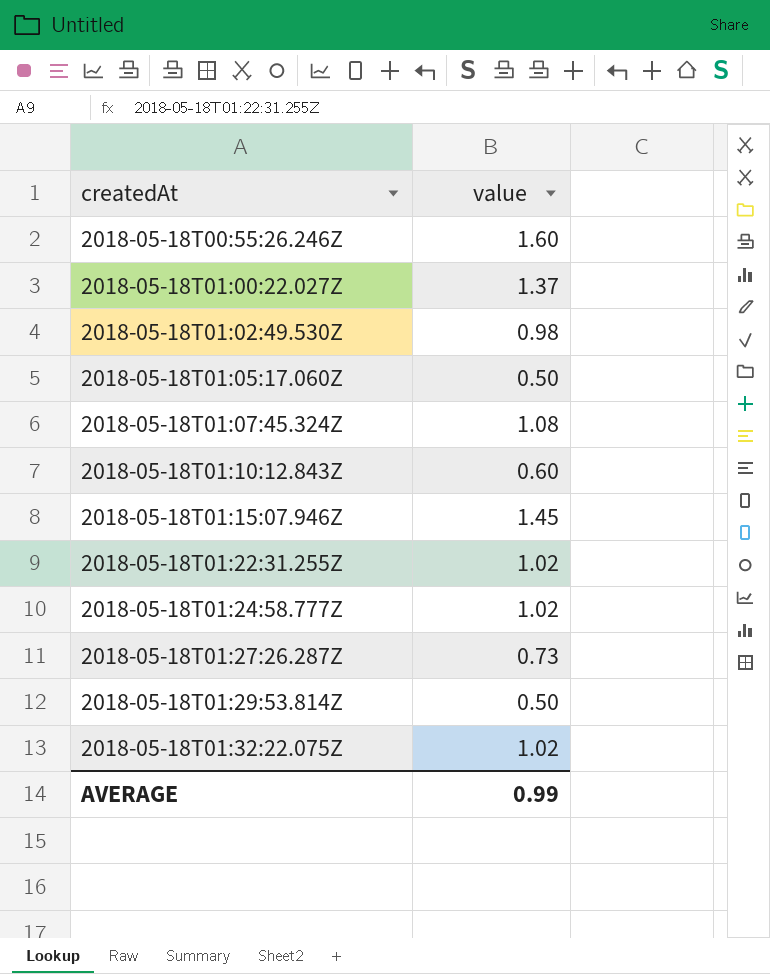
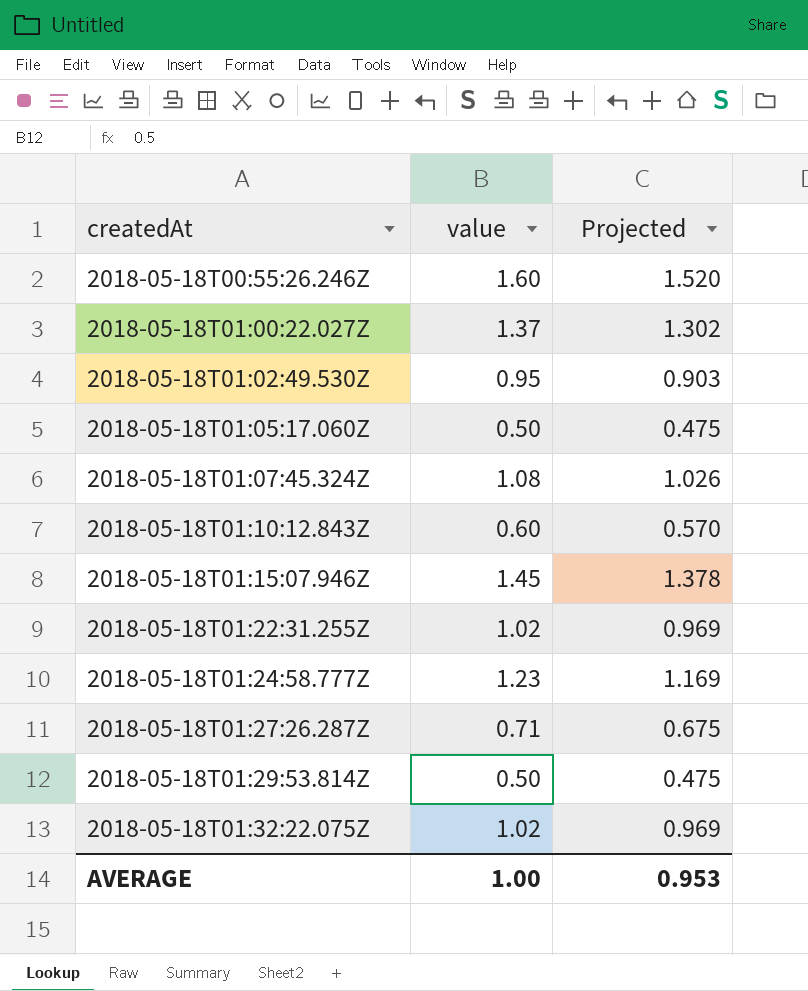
column Projected | formula: none -> [value] * 0.95
2018-05-18T01:02:49.530Z | value: 0.98 -> 0.95
2018-05-18T01:24:58.777Z | value: 1.02 -> 1.23
2018-05-18T01:27:26.287Z | value: 0.73 -> 0.71
AVERAGE | value: 0.99 -> 1.00

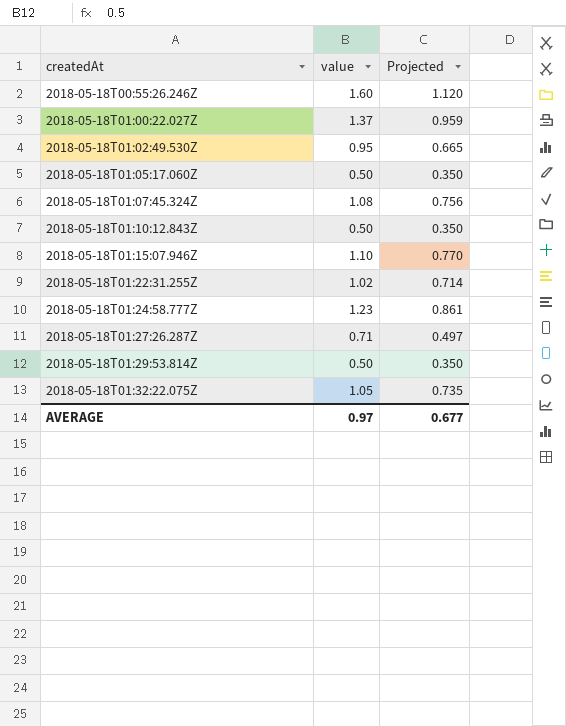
column Projected | formula: [value] * 0.95 -> [value] * 0.7
2018-05-18T01:10:12.843Z | value: 0.60 -> 0.50
2018-05-18T01:15:07.946Z | value: 1.45 -> 1.10
2018-05-18T01:32:22.075Z | value: 1.02 -> 1.05
AVERAGE | value: 1.00 -> 0.97
AVERAGE | Projected: 0.953 -> 0.677

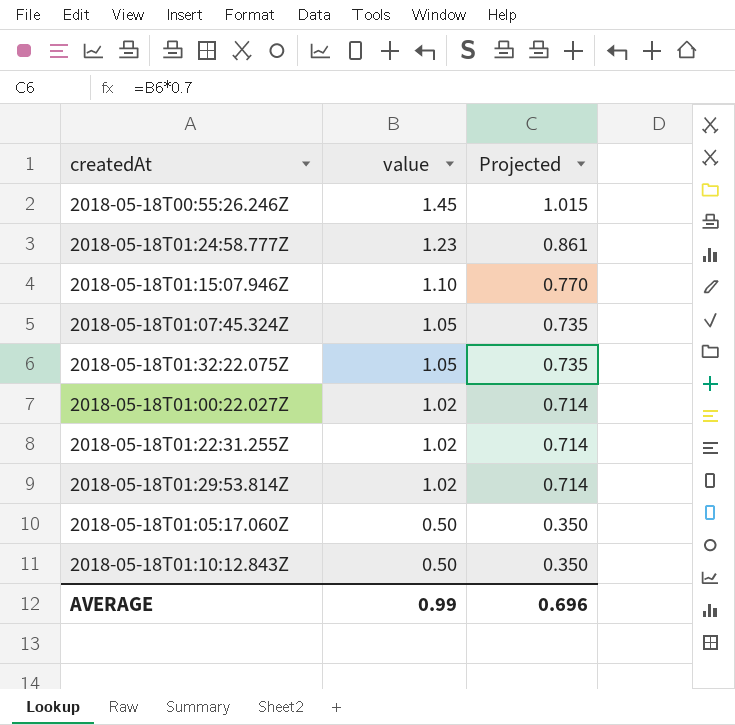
row order: createdAt ascending -> value descending
row 2018-05-18T01:02:49.530Z: 0.95 | 0.665 -> none
row 2018-05-18T01:27:26.287Z: 0.71 | 0.497 -> none
2018-05-18T00:55:26.246Z | value: 1.60 -> 1.45
2018-05-18T00:55:26.246Z | Projected: 1.120 -> 1.015
2018-05-18T01:07:45.324Z | value: 1.08 -> 1.05
2018-05-18T01:07:45.324Z | Projected: 0.756 -> 0.735
2018-05-18T01:00:22.027Z | value: 1.37 -> 1.02
2018-05-18T01:00:22.027Z | Projected: 0.959 -> 0.714
2018-05-18T01:29:53.814Z | value: 0.50 -> 1.02
2018-05-18T01:29:53.814Z | Projected: 0.350 -> 0.714
AVERAGE | value: 0.97 -> 0.99
AVERAGE | Projected: 0.677 -> 0.696

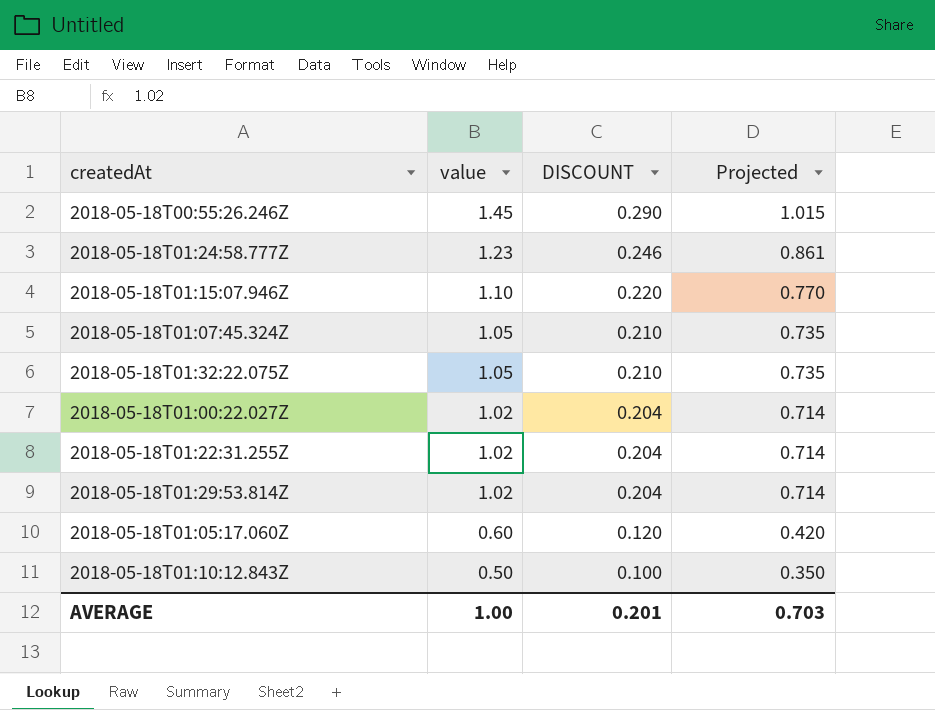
column DISCOUNT | formula: none -> [value] * 0.2
2018-05-18T01:05:17.060Z | value: 0.50 -> 0.60
2018-05-18T01:05:17.060Z | Projected: 0.350 -> 0.420
AVERAGE | value: 0.99 -> 1.00
AVERAGE | Projected: 0.696 -> 0.703

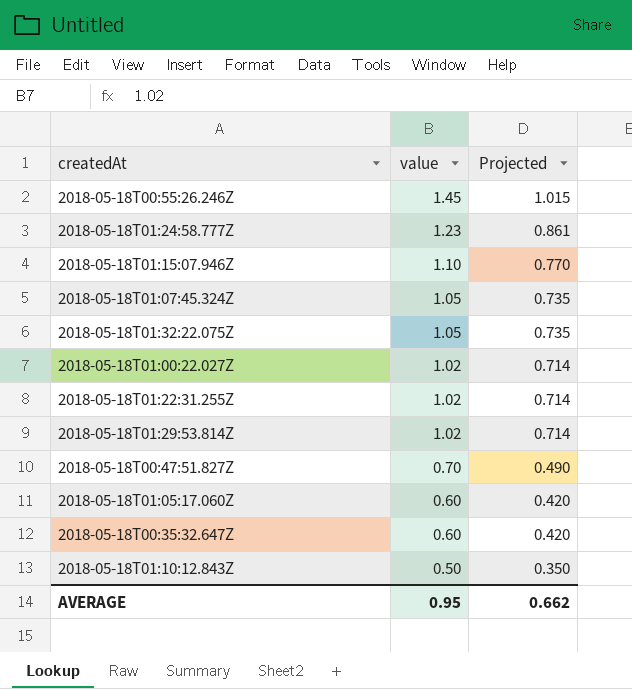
column DISCOUNT | formula: [value] * 0.2 -> none
row 2018-05-18T00:47:51.827Z: none -> 0.70 | 0.490
row 2018-05-18T00:35:32.647Z: none -> 0.60 | 0.420
AVERAGE | value: 1.00 -> 0.95
AVERAGE | Projected: 0.703 -> 0.662

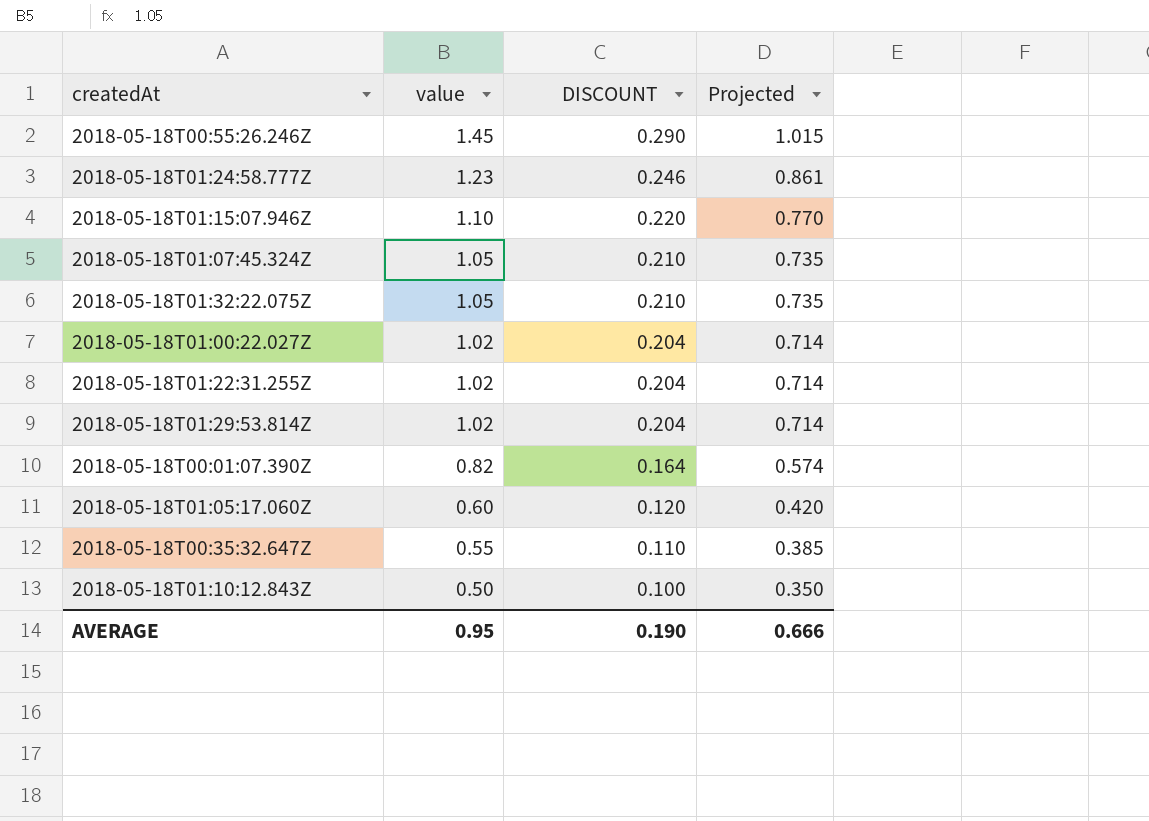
column DISCOUNT | formula: none -> [value] * 0.2
row 2018-05-18T00:47:51.827Z: 0.70 | 0.490 -> none
row 2018-05-18T00:01:07.390Z: none -> 0.82 | 0.164 | 0.574
2018-05-18T00:35:32.647Z | value: 0.60 -> 0.55
2018-05-18T00:35:32.647Z | Projected: 0.420 -> 0.385
AVERAGE | Projected: 0.662 -> 0.666

